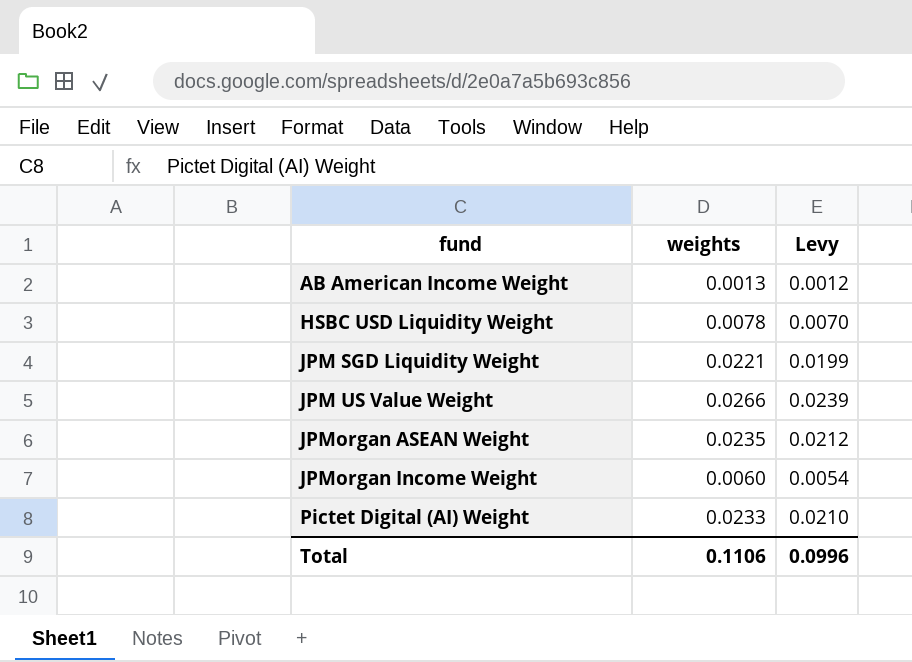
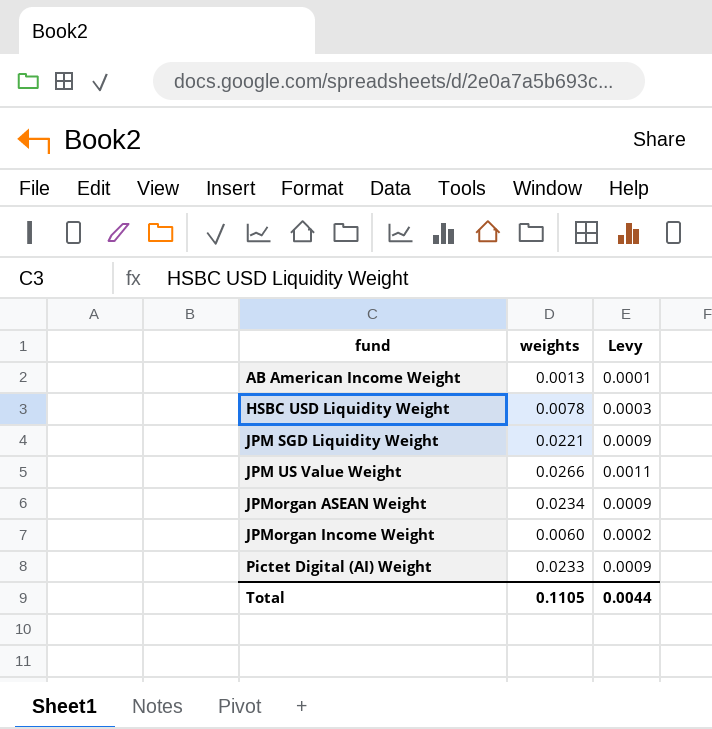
column Levy | formula: [weights] * 0.9 -> [weights] * 0.04
JPMorgan ASEAN Weight | weights: 0.0235 -> 0.0234
Total | weights: 0.1106 -> 0.1105
Total | Levy: 0.0996 -> 0.0044

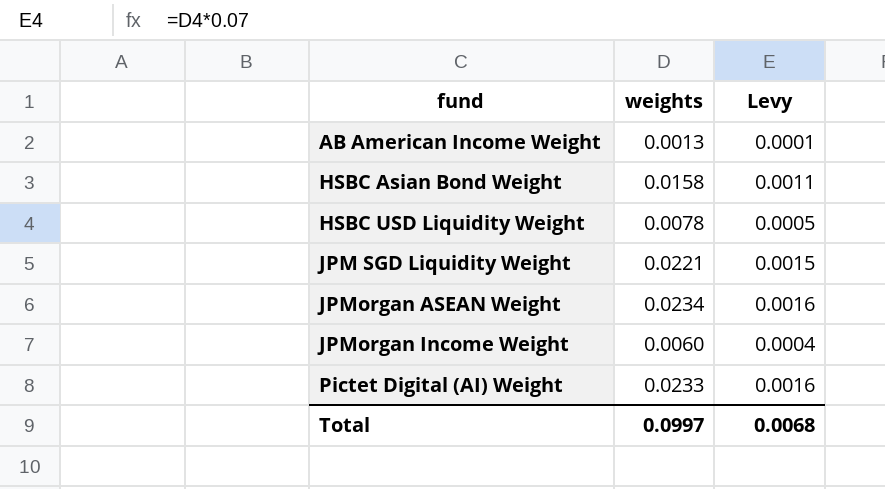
column Levy | formula: [weights] * 0.04 -> [weights] * 0.07
row JPM US Value Weight: 0.0266 | 0.0011 -> none
row HSBC Asian Bond Weight: none -> 0.0158 | 0.0011
Total | weights: 0.1105 -> 0.0997
Total | Levy: 0.0044 -> 0.0068

